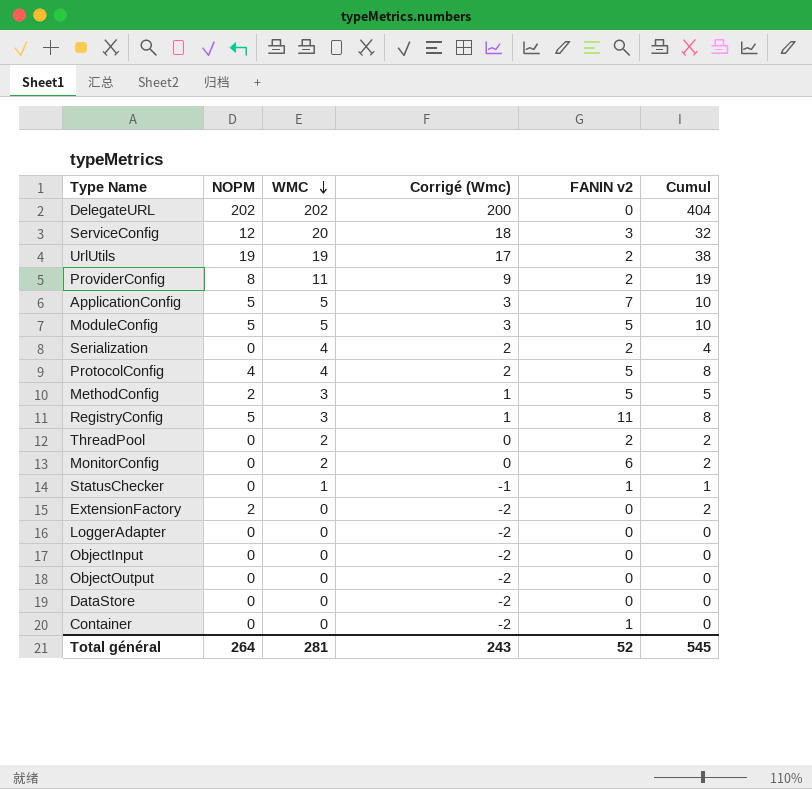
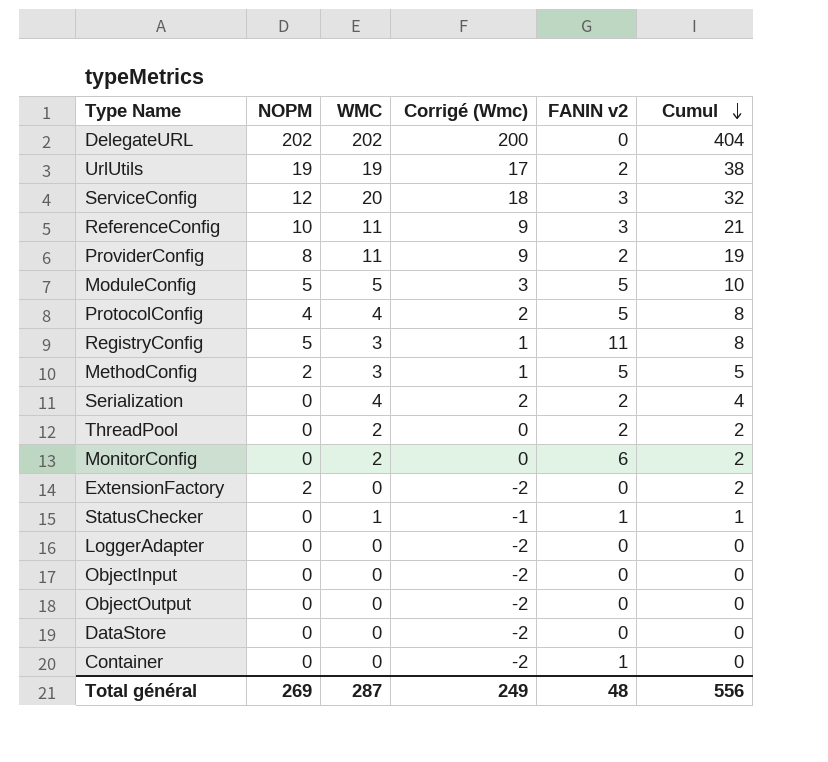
row order: WMC descending -> Cumul descending
row ApplicationConfig: 5 | 5 | 3 | 7 | 10 -> none
row ReferenceConfig: none -> 10 | 11 | 9 | 3 | 21
Total général | NOPM: 264 -> 269
Total général | WMC: 281 -> 287
Total général | Corrigé (Wmc): 243 -> 249
Total général | FANIN v2: 52 -> 48
Total général | Cumul: 545 -> 556

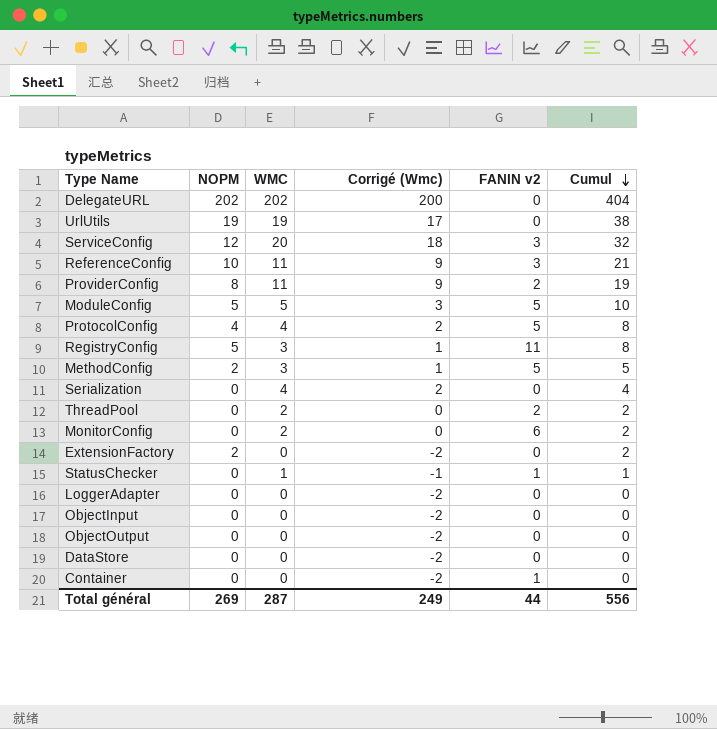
UrlUtils | FANIN v2: 2 -> 0
Serialization | FANIN v2: 2 -> 0
Total général | FANIN v2: 48 -> 44

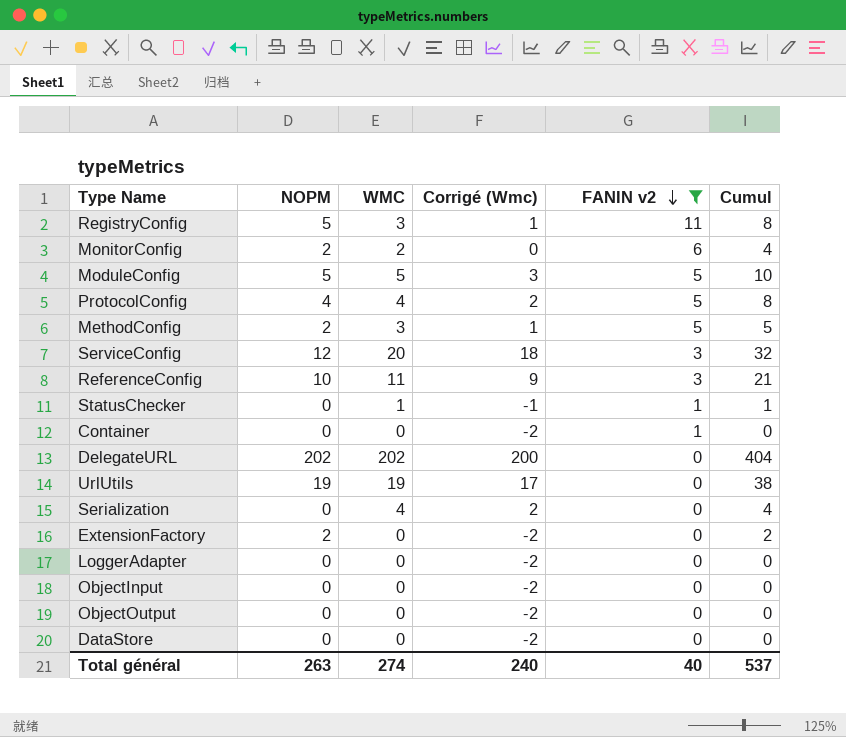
filter: none -> FANIN v2 != 2
row order: Cumul descending -> FANIN v2 descending
MonitorConfig | NOPM: 0 -> 2
MonitorConfig | Cumul: 2 -> 4
Total général | NOPM: 269 -> 263
Total général | WMC: 287 -> 274
Total général | Corrigé (Wmc): 249 -> 240
Total général | FANIN v2: 44 -> 40
Total général | Cumul: 556 -> 537

